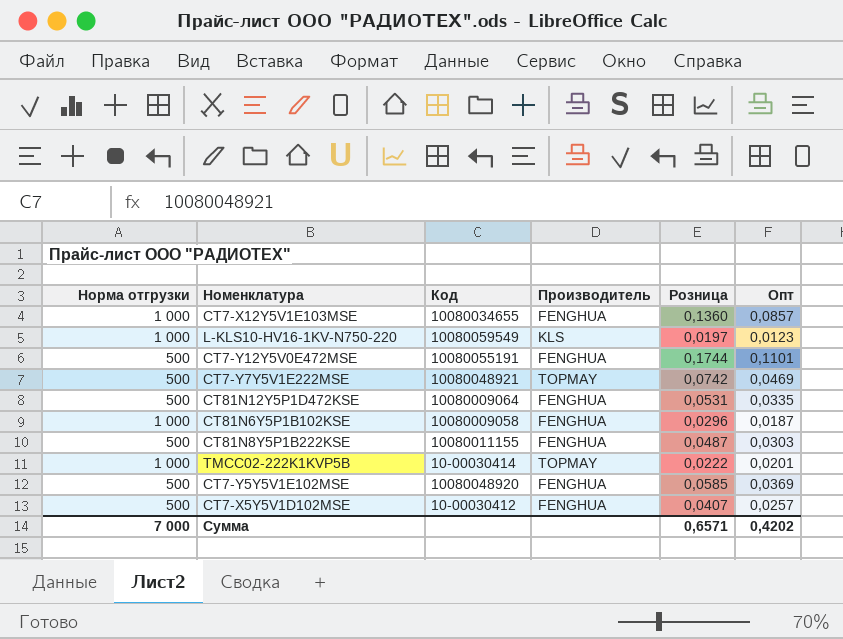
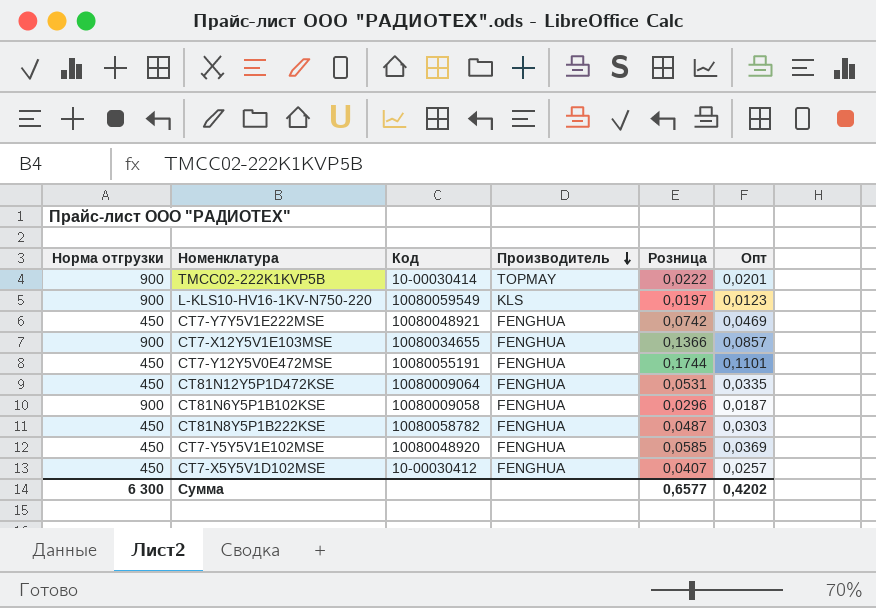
row order: none -> Производитель descending
TMCC02-222K1KVP5B | Норма отгрузки: 1 000 -> 900
L-KLS10-HV16-1KV-N750-220 | Норма отгрузки: 1 000 -> 900
CT7-Y7Y5V1E222MSE | Норма отгрузки: 500 -> 450
CT7-Y7Y5V1E222MSE | Производитель: TOPMAY -> FENGHUA
CT7-X12Y5V1E103MSE | Норма отгрузки: 1 000 -> 900
CT7-X12Y5V1E103MSE | Розница: 0,1360 -> 0,1366
CT7-Y12Y5V0E472MSE | Норма отгрузки: 500 -> 450
CT81N12Y5P1D472KSE | Норма отгрузки: 500 -> 450
CT81N6Y5P1B102KSE | Норма отгрузки: 1 000 -> 900
CT81N8Y5P1B222KSE | Норма отгрузки: 500 -> 450
CT81N8Y5P1B222KSE | Код: 10080011155 -> 10080058782
CT7-Y5Y5V1E102MSE | Норма отгрузки: 500 -> 450
CT7-X5Y5V1D102MSE | Норма отгрузки: 500 -> 450
Сумма | Норма отгрузки: 7 000 -> 6 300
Сумма | Розница: 0,6571 -> 0,6577

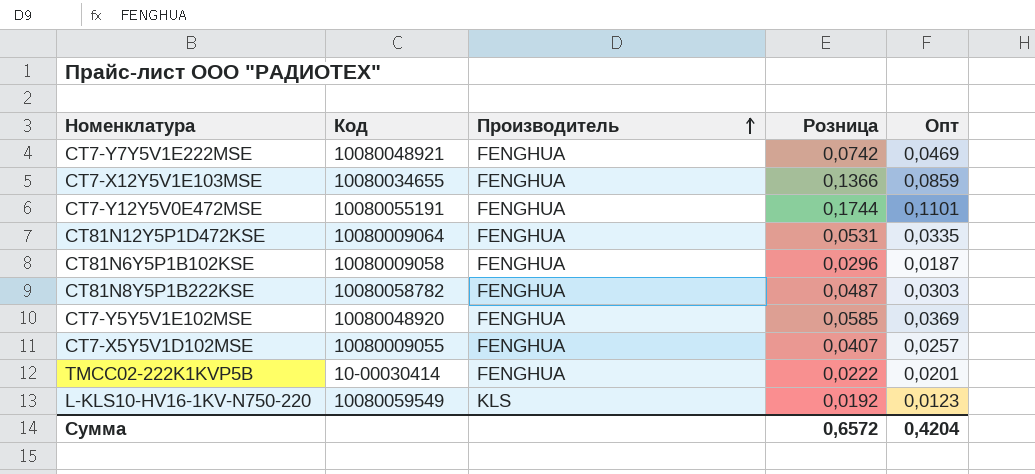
row order: Производитель descending -> Производитель ascending
column Норма отгрузки | position: 1 -> none
CT7-X12Y5V1E103MSE | Опт: 0,0857 -> 0,0859
CT7-X5Y5V1D102MSE | Код: 10-00030412 -> 10080009055
TMCC02-222K1KVP5B | Производитель: TOPMAY -> FENGHUA
L-KLS10-HV16-1KV-N750-220 | Розница: 0,0197 -> 0,0192
Сумма | Розница: 0,6577 -> 0,6572
Сумма | Опт: 0,4202 -> 0,4204

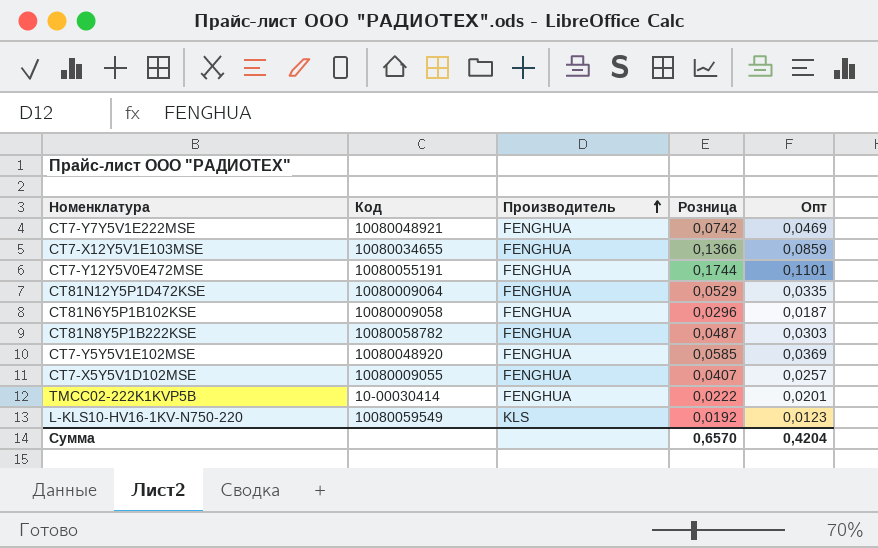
CT81N12Y5P1D472KSE | Розница: 0,0531 -> 0,0529
Сумма | Розница: 0,6572 -> 0,6570

